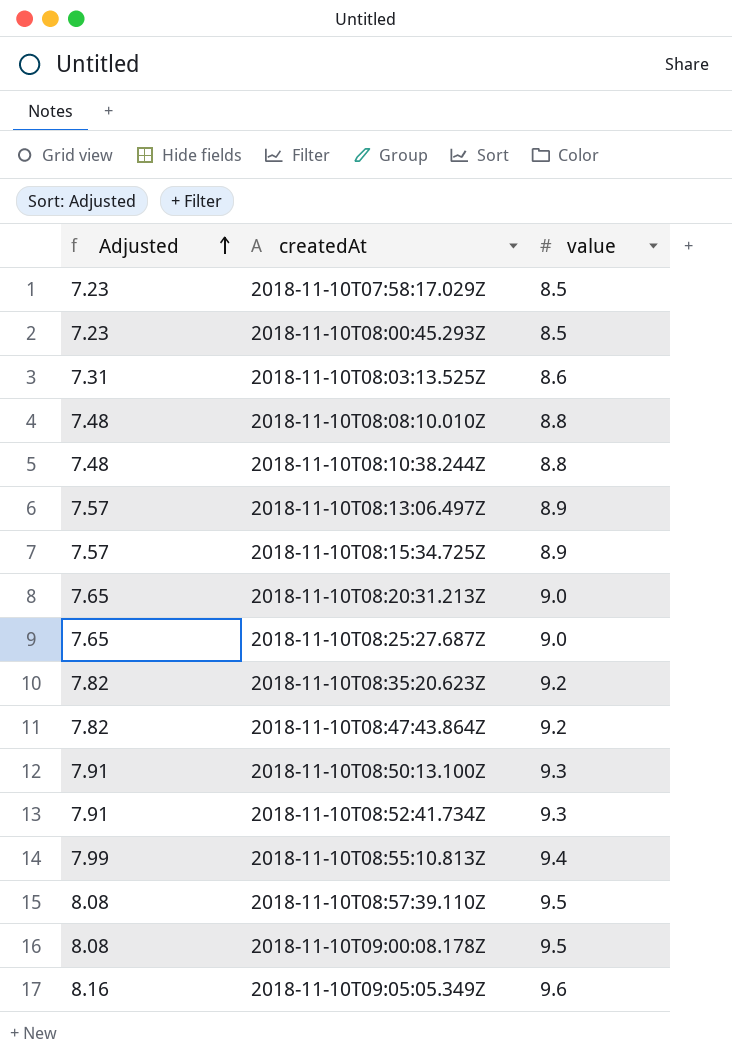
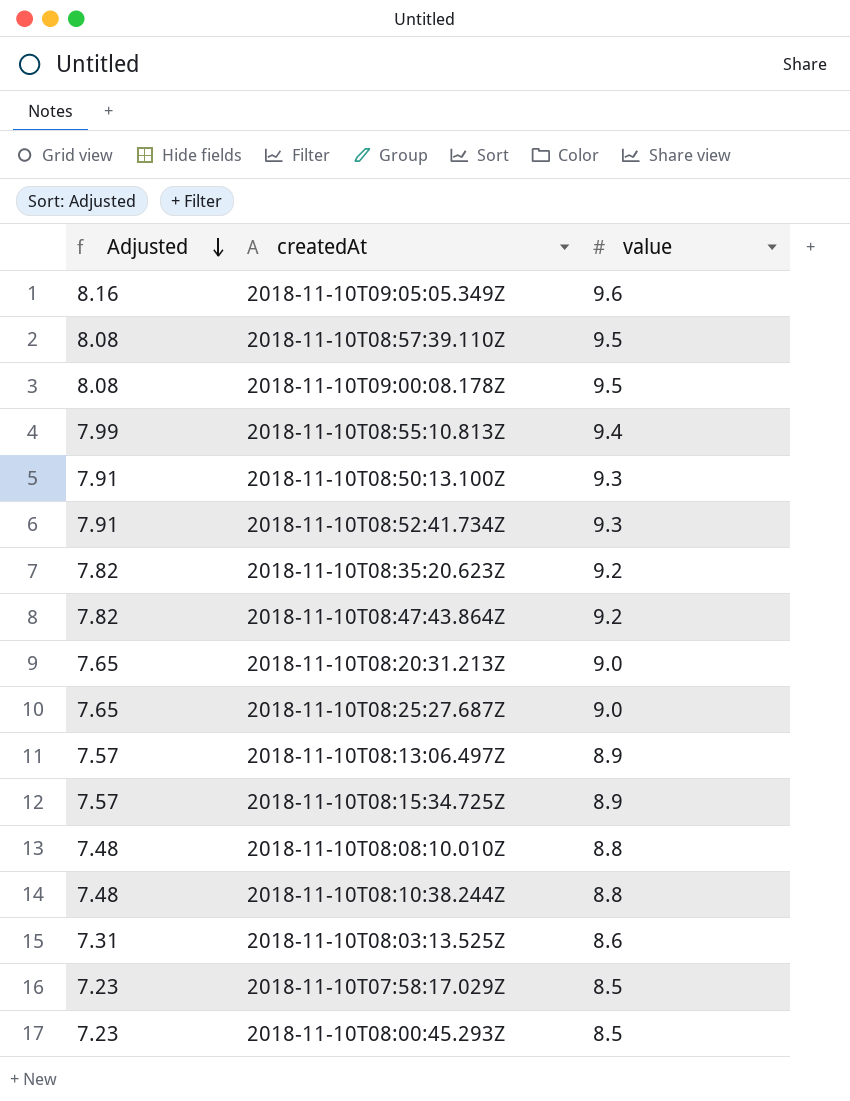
row order: Adjusted ascending -> Adjusted descending

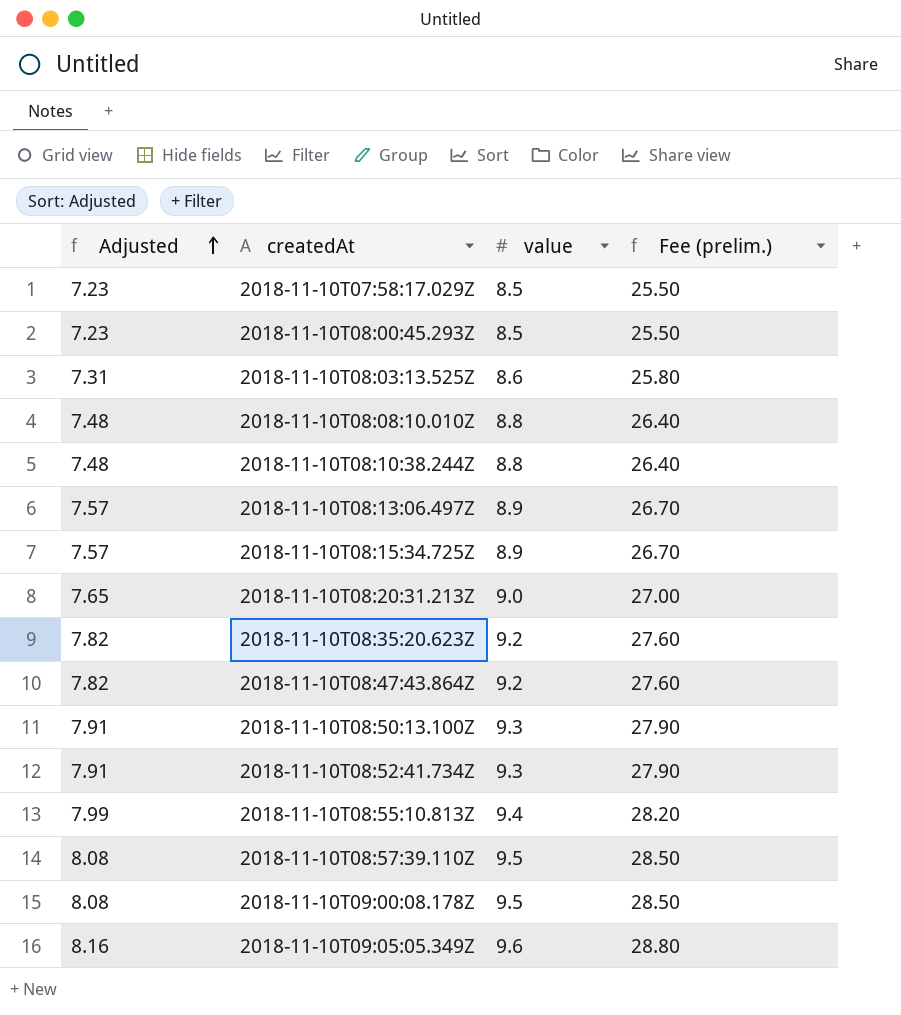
row order: Adjusted descending -> Adjusted ascending
column Fee (prelim.) | formula: none -> [value] * 3
row 2018-11-10T08:25:27.687Z: 7.65 | 9.0 -> none

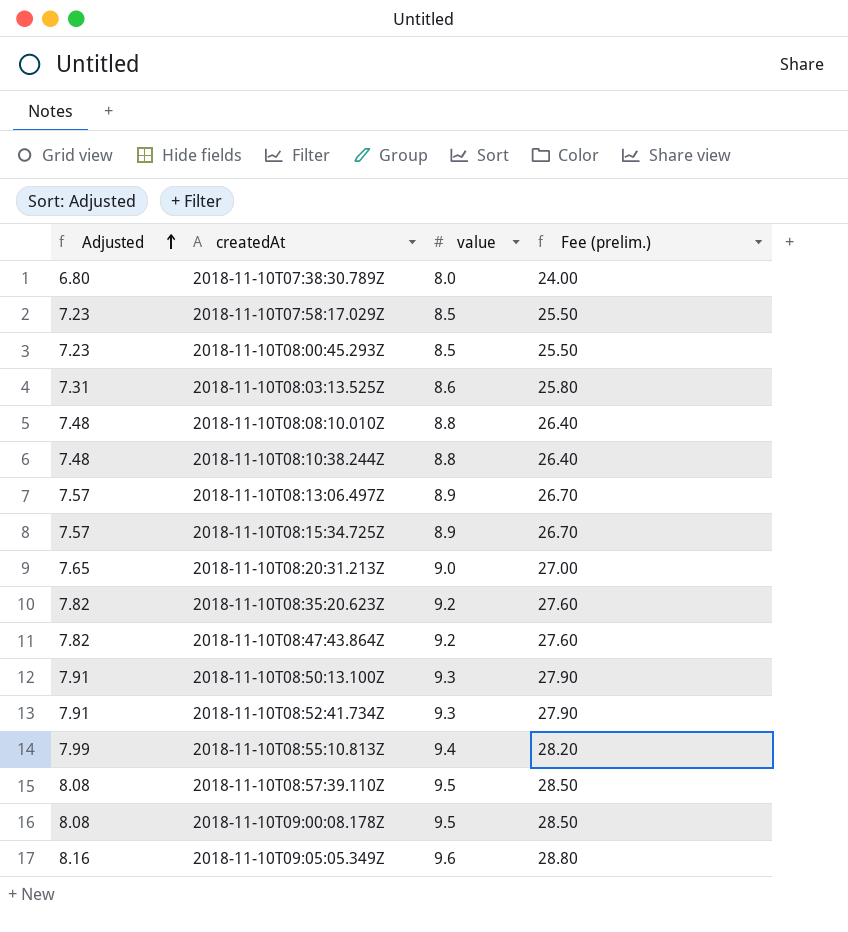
row 2018-11-10T07:38:30.789Z: none -> 6.80 | 8.0 | 24.00

